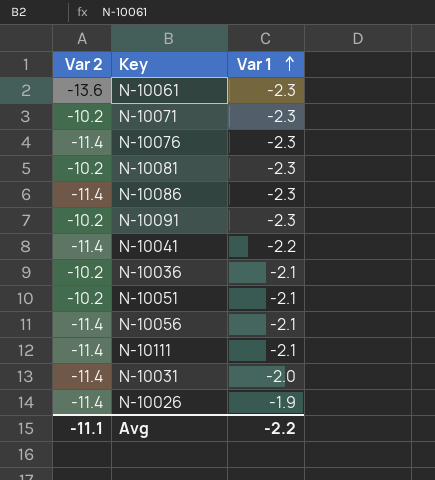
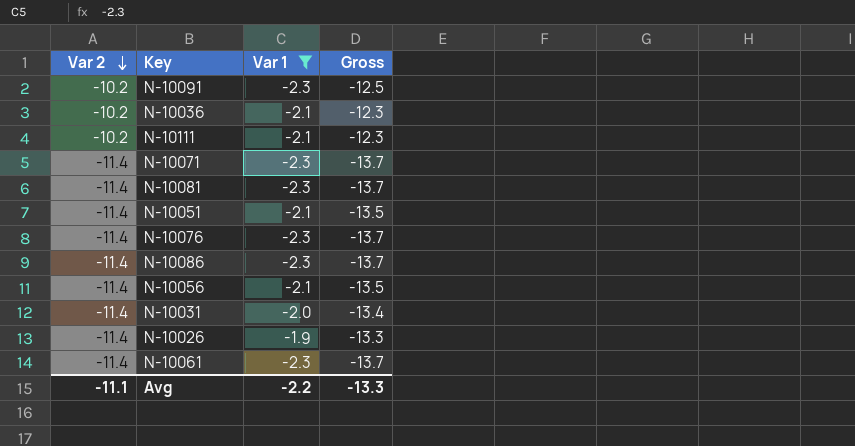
filter: none -> Var 1 != -2.2
row order: Var 1 ascending -> Var 2 descending
column Gross | formula: none -> [Var 2] + [Var 1]
N-10111 | Var 2: -11.4 -> -10.2
N-10071 | Var 2: -10.2 -> -11.4
N-10081 | Var 2: -10.2 -> -11.4
N-10051 | Var 2: -10.2 -> -11.4
N-10061 | Var 2: -13.6 -> -11.4

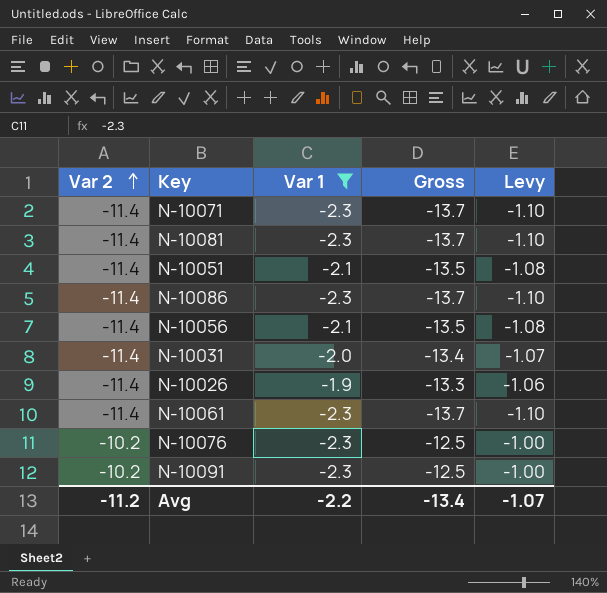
row order: Var 2 descending -> Var 2 ascending
column Levy | formula: none -> [Gross] * 0.08
row N-10036: -10.2 | -2.1 | -12.3 -> none
row N-10111: -10.2 | -2.1 | -12.3 -> none
N-10076 | Var 2: -11.4 -> -10.2
N-10076 | Gross: -13.7 -> -12.5
Avg | Var 2: -11.1 -> -11.2
Avg | Gross: -13.3 -> -13.4

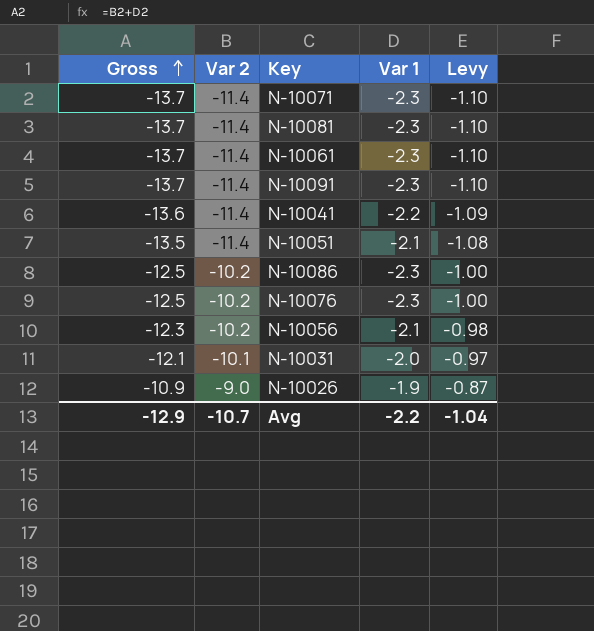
filter: Var 1 != -2.2 -> none
row order: Var 2 ascending -> Gross ascending
column Gross | position: 4 -> 1
N-10091 | Gross: -12.5 -> -13.7
N-10091 | Var 2: -10.2 -> -11.4
N-10091 | Levy: -1.00 -> -1.10
N-10086 | Gross: -13.7 -> -12.5
N-10086 | Var 2: -11.4 -> -10.2
N-10086 | Levy: -1.10 -> -1.00
N-10056 | Gross: -13.5 -> -12.3
N-10056 | Var 2: -11.4 -> -10.2
N-10056 | Levy: -1.08 -> -0.98
N-10031 | Gross: -13.4 -> -12.1
N-10031 | Var 2: -11.4 -> -10.1
N-10031 | Levy: -1.07 -> -0.97
N-10026 | Gross: -13.3 -> -10.9
N-10026 | Var 2: -11.4 -> -9.0
N-10026 | Levy: -1.06 -> -0.87
Avg | Gross: -13.4 -> -12.9
Avg | Var 2: -11.2 -> -10.7
Avg | Levy: -1.07 -> -1.04

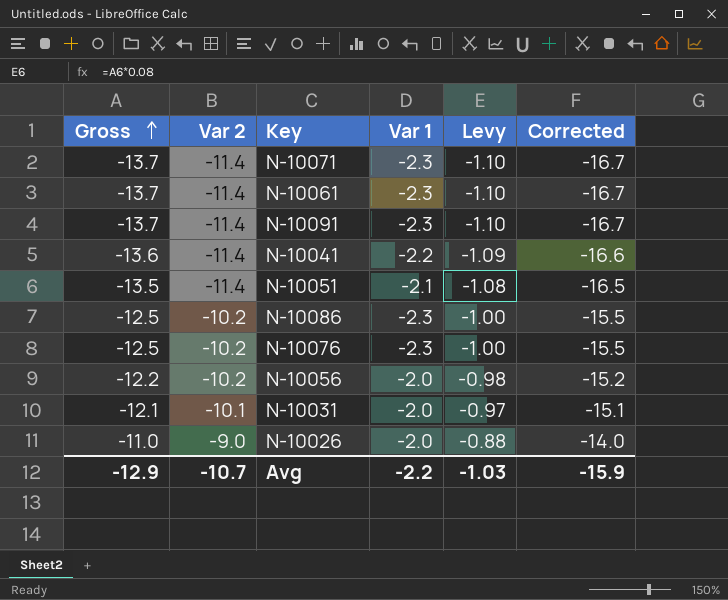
column Corrected | formula: none -> [Gross] - 3
row N-10081: -13.7 | -11.4 | -2.3 | -1.10 -> none
N-10056 | Gross: -12.3 -> -12.2
N-10056 | Var 1: -2.1 -> -2.0
N-10026 | Gross: -10.9 -> -11.0
N-10026 | Var 1: -1.9 -> -2.0
N-10026 | Levy: -0.87 -> -0.88
Avg | Levy: -1.04 -> -1.03

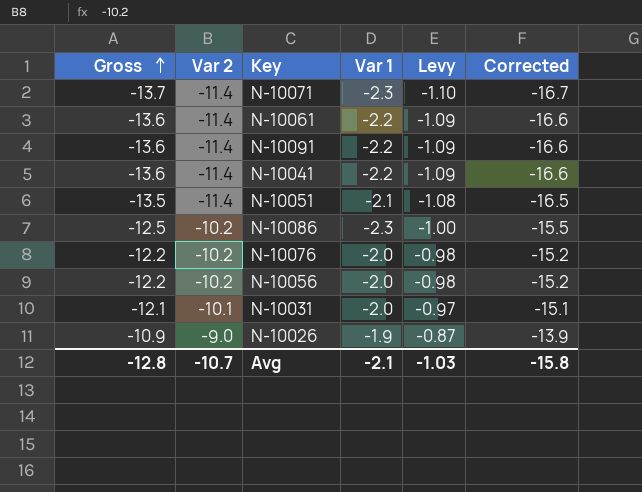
N-10061 | Gross: -13.7 -> -13.6
N-10061 | Var 1: -2.3 -> -2.2
N-10061 | Levy: -1.10 -> -1.09
N-10061 | Corrected: -16.7 -> -16.6
N-10091 | Gross: -13.7 -> -13.6
N-10091 | Var 1: -2.3 -> -2.2
N-10091 | Levy: -1.10 -> -1.09
N-10091 | Corrected: -16.7 -> -16.6
N-10076 | Gross: -12.5 -> -12.2
N-10076 | Var 1: -2.3 -> -2.0
N-10076 | Levy: -1.00 -> -0.98
N-10076 | Corrected: -15.5 -> -15.2
N-10026 | Gross: -11.0 -> -10.9
N-10026 | Var 1: -2.0 -> -1.9
N-10026 | Levy: -0.88 -> -0.87
N-10026 | Corrected: -14.0 -> -13.9
Avg | Gross: -12.9 -> -12.8
Avg | Var 1: -2.2 -> -2.1
Avg | Corrected: -15.9 -> -15.8

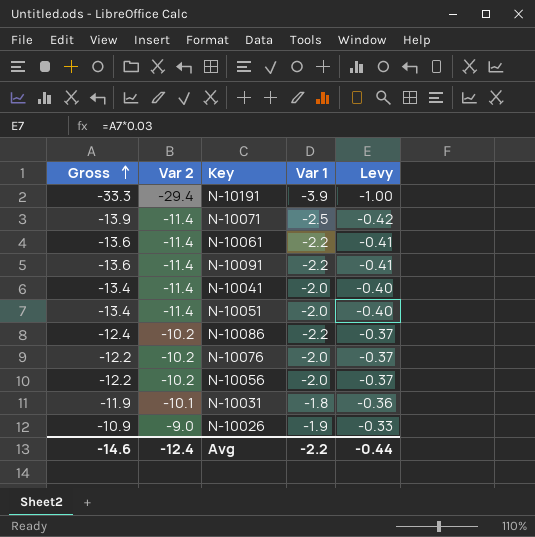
column Corrected | formula: [Gross] - 3 -> none
column Levy | formula: [Gross] * 0.08 -> [Gross] * 0.03
row N-10191: none -> -33.3 | -29.4 | -3.9 | -1.00
N-10071 | Gross: -13.7 -> -13.9
N-10071 | Var 1: -2.3 -> -2.5
N-10041 | Gross: -13.6 -> -13.4
N-10041 | Var 1: -2.2 -> -2.0
N-10051 | Gross: -13.5 -> -13.4
N-10051 | Var 1: -2.1 -> -2.0
N-10086 | Gross: -12.5 -> -12.4
N-10086 | Var 1: -2.3 -> -2.2
N-10031 | Gross: -12.1 -> -11.9
N-10031 | Var 1: -2.0 -> -1.8
Avg | Gross: -12.8 -> -14.6
Avg | Var 2: -10.7 -> -12.4
Avg | Var 1: -2.1 -> -2.2
Avg | Levy: -1.03 -> -0.44

